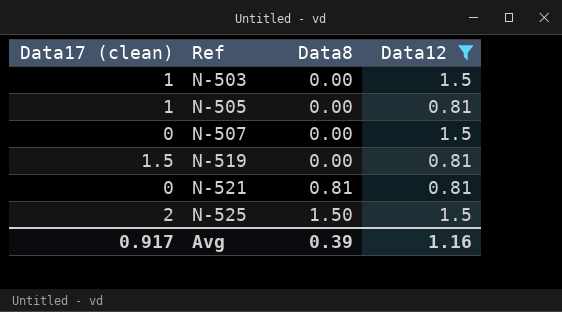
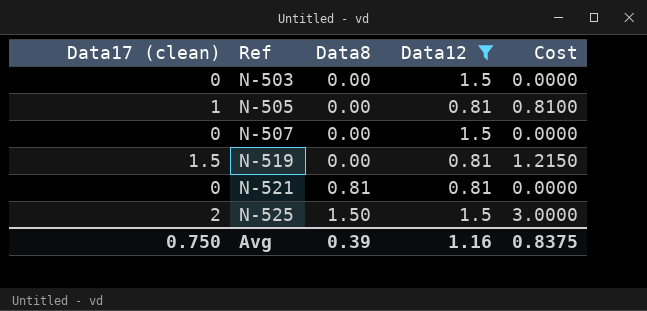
column Cost | formula: none -> [Data17 (clean)] * [Data12]
N-503 | Data17 (clean): 1 -> 0
Avg | Data17 (clean): 0.917 -> 0.750

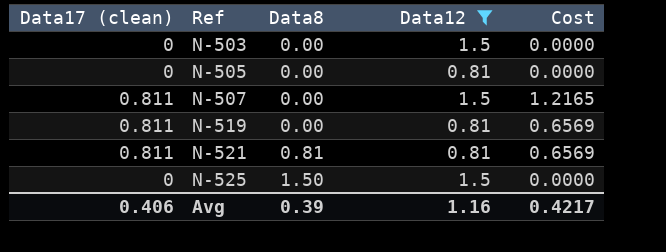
N-505 | Data17 (clean): 1 -> 0
N-505 | Cost: 0.8100 -> 0.0000
N-507 | Data17 (clean): 0 -> 0.811
N-507 | Cost: 0.0000 -> 1.2165
N-519 | Data17 (clean): 1.5 -> 0.811
N-519 | Cost: 1.2150 -> 0.6569
N-521 | Data17 (clean): 0 -> 0.811
N-521 | Cost: 0.0000 -> 0.6569
N-525 | Data17 (clean): 2 -> 0
N-525 | Cost: 3.0000 -> 0.0000
Avg | Data17 (clean): 0.750 -> 0.406
Avg | Cost: 0.8375 -> 0.4217

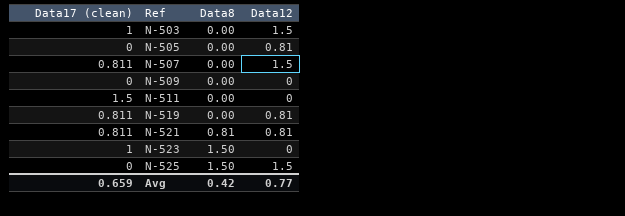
filter: Data12 != 0 -> none
column Cost | formula: [Data17 (clean)] * [Data12] -> none
N-503 | Data17 (clean): 0 -> 1
Avg | Data17 (clean): 0.406 -> 0.659
Avg | Data8: 0.39 -> 0.42
Avg | Data12: 1.16 -> 0.77

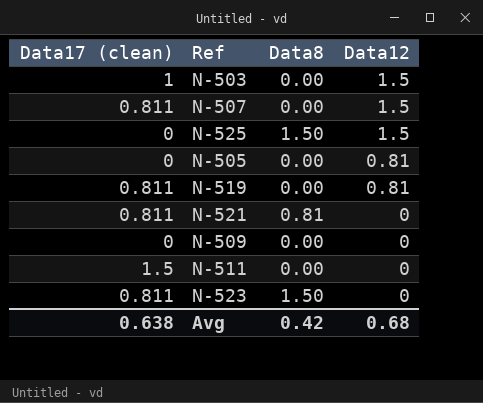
row order: Ref ascending -> Data12 descending
N-521 | Data12: 0.81 -> 0
N-523 | Data17 (clean): 1 -> 0.811
Avg | Data17 (clean): 0.659 -> 0.638
Avg | Data12: 0.77 -> 0.68

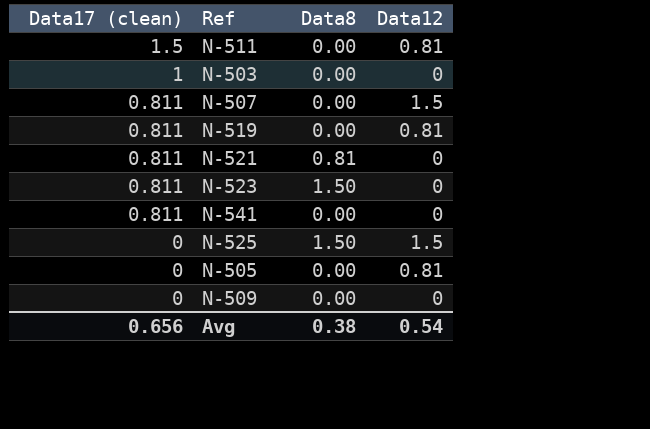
row order: Data12 descending -> Data17 (clean) descending
N-511 | Data12: 0 -> 0.81
N-503 | Data12: 1.5 -> 0
row N-541: none -> 0.811 | 0.00 | 0
Avg | Data17 (clean): 0.638 -> 0.656
Avg | Data8: 0.42 -> 0.38
Avg | Data12: 0.68 -> 0.54

